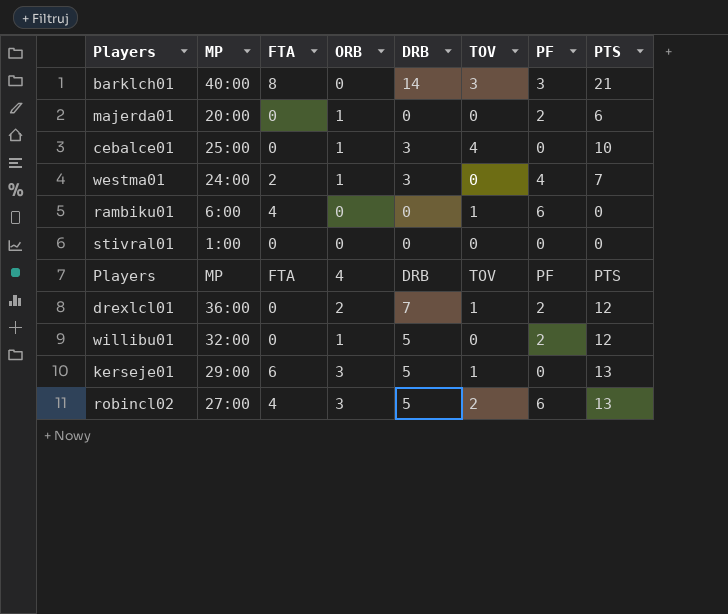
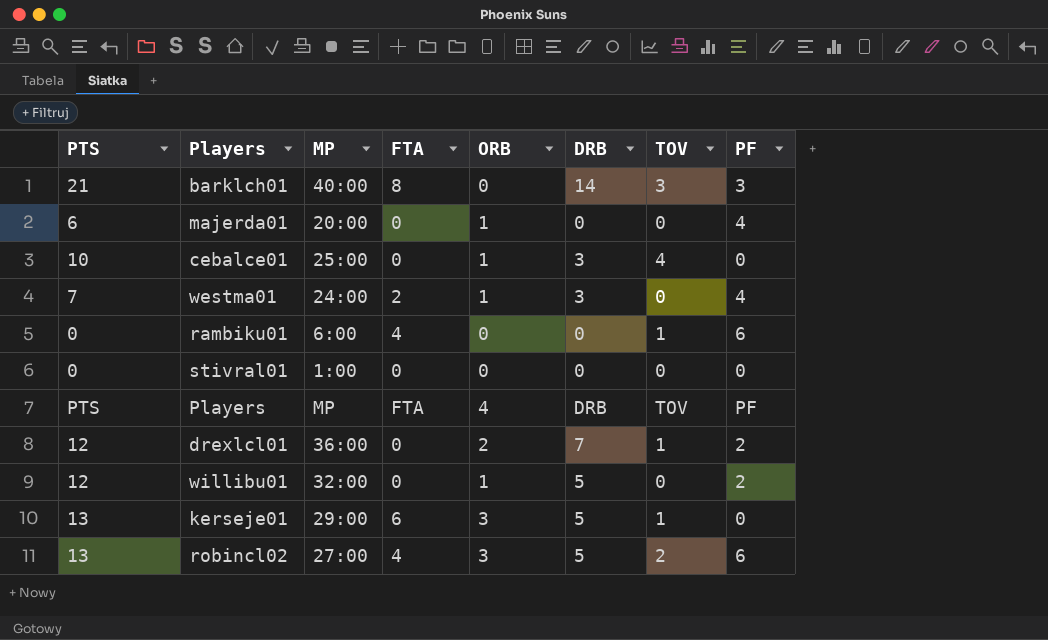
column PTS | position: 8 -> 1
majerda01 | PF: 2 -> 4

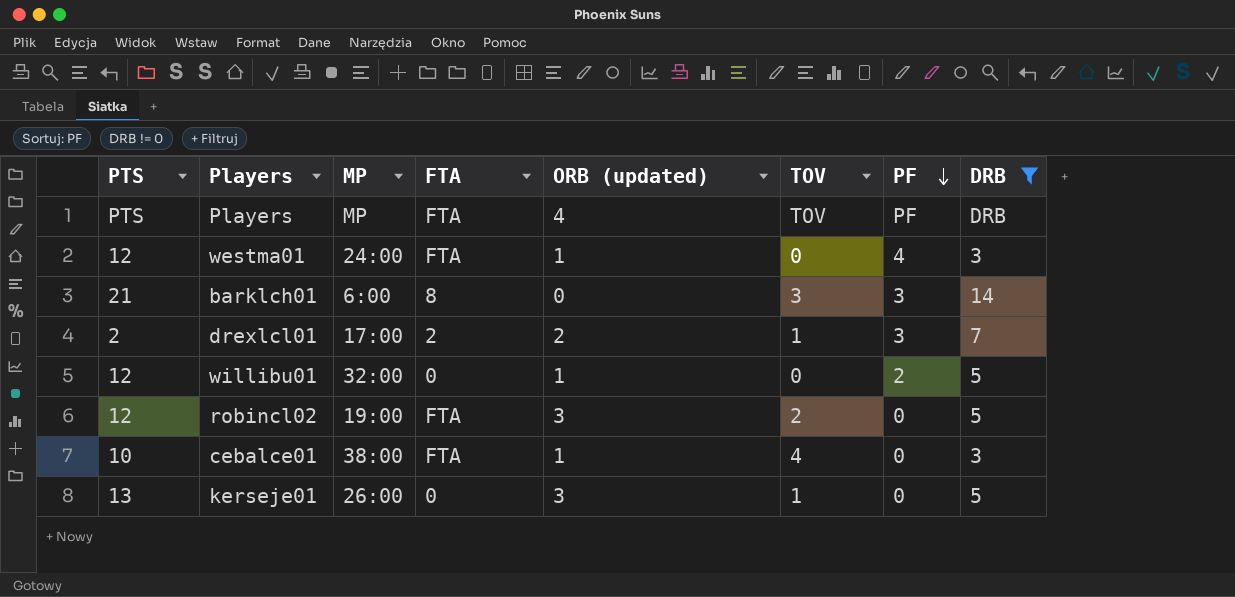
filter: none -> DRB != 0
row order: none -> PF descending
column name: ORB -> ORB (updated)
column DRB | position: 6 -> 8
westma01 | PTS: 7 -> 12
westma01 | FTA: 2 -> FTA
barklch01 | MP: 40:00 -> 6:00
drexlcl01 | PTS: 12 -> 2
drexlcl01 | MP: 36:00 -> 17:00
drexlcl01 | FTA: 0 -> 2
drexlcl01 | PF: 2 -> 3
robincl02 | PTS: 13 -> 12
robincl02 | MP: 27:00 -> 19:00
robincl02 | FTA: 4 -> FTA
robincl02 | PF: 6 -> 0
cebalce01 | MP: 25:00 -> 38:00
cebalce01 | FTA: 0 -> FTA
kerseje01 | MP: 29:00 -> 26:00
kerseje01 | FTA: 6 -> 0

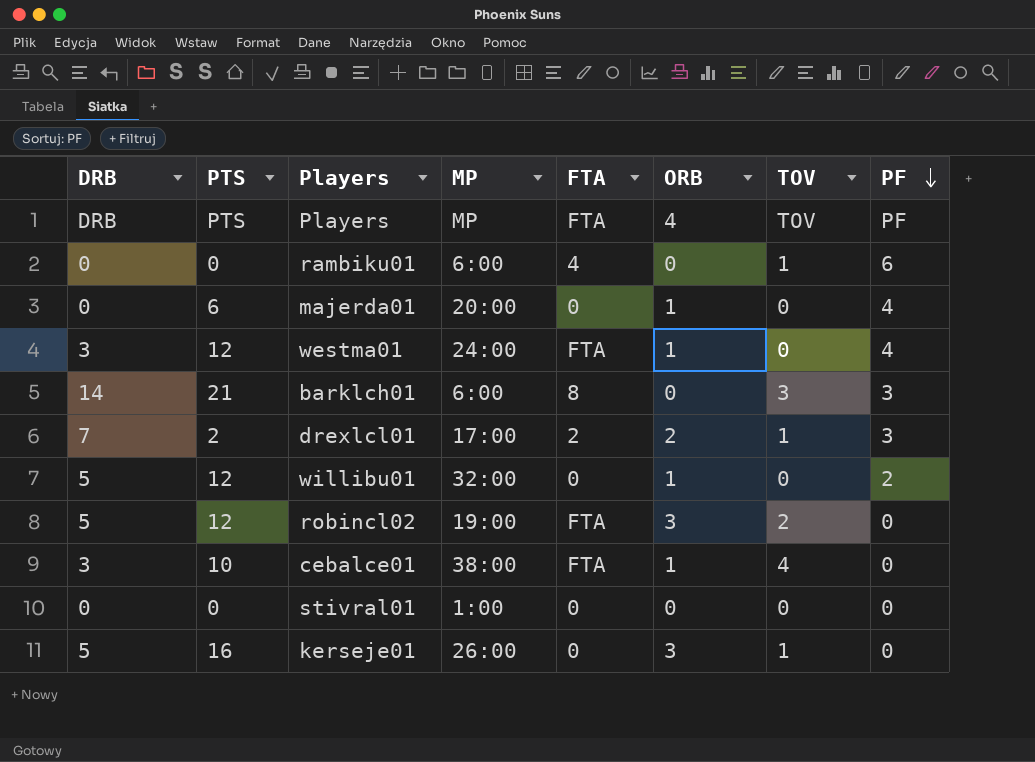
filter: DRB != 0 -> none
column DRB | position: 8 -> 1
column name: ORB (updated) -> ORB
kerseje01 | PTS: 13 -> 16

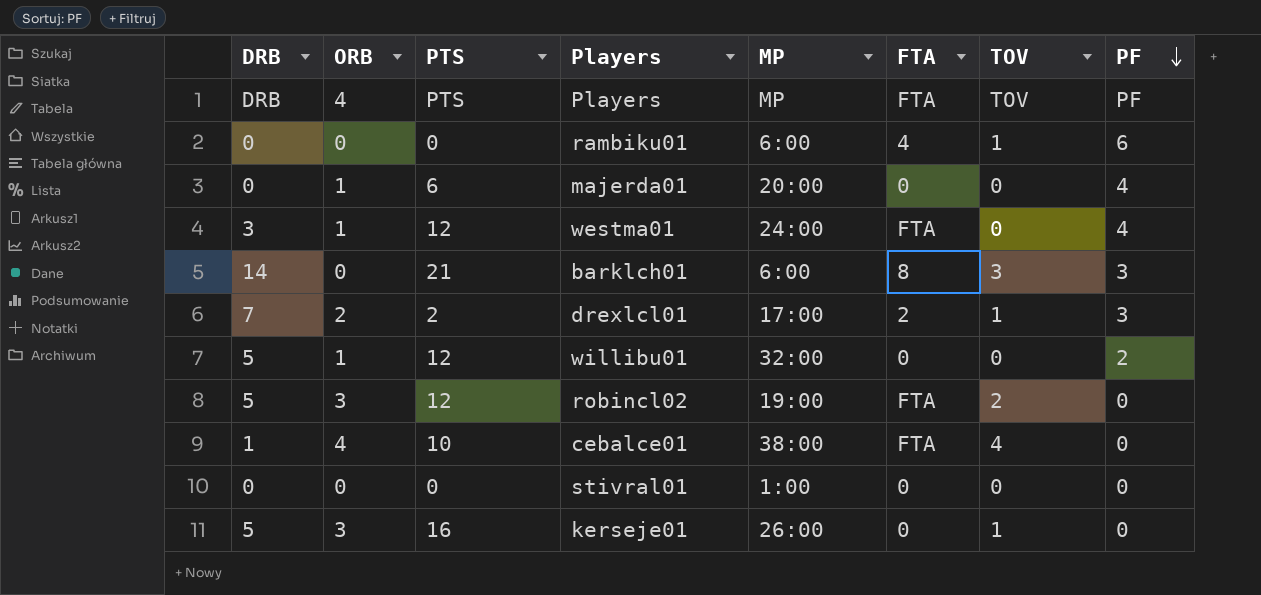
column ORB | position: 6 -> 2
cebalce01 | DRB: 3 -> 1
cebalce01 | ORB: 1 -> 4

